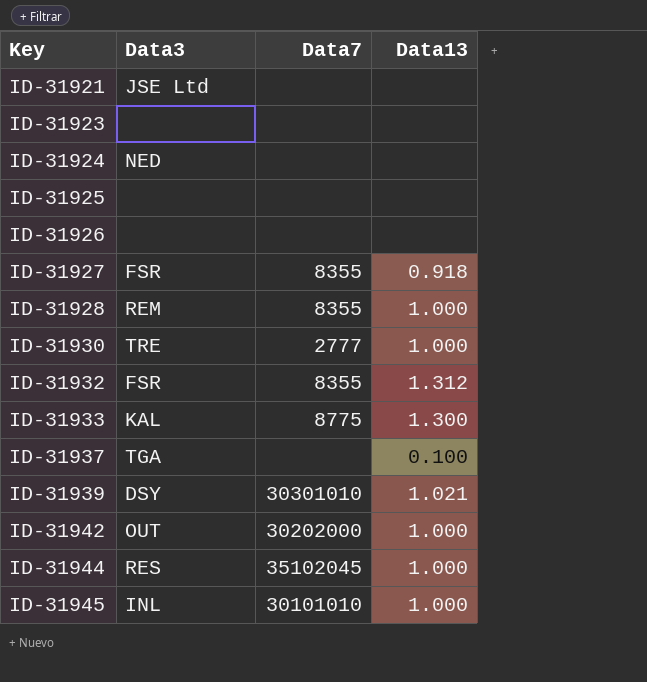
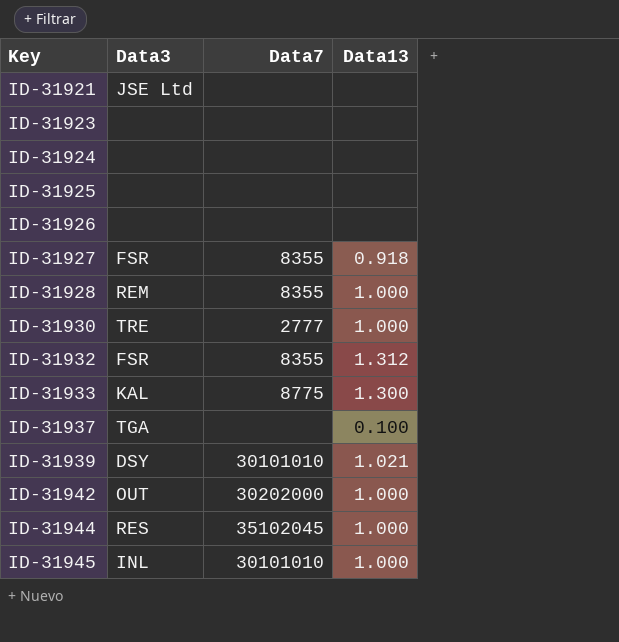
ID-31924 | Data3: NED -> none
ID-31939 | Data7: 30301010 -> 30101010

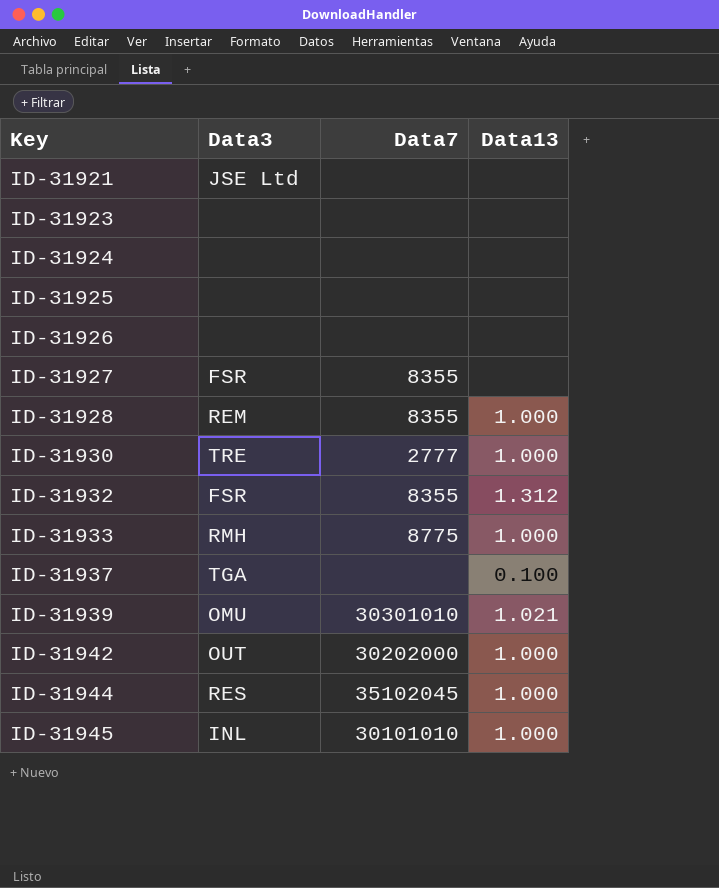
ID-31927 | Data13: 0.918 -> none
ID-31933 | Data3: KAL -> RMH
ID-31933 | Data13: 1.300 -> 1.000
ID-31939 | Data3: DSY -> OMU
ID-31939 | Data7: 30101010 -> 30301010

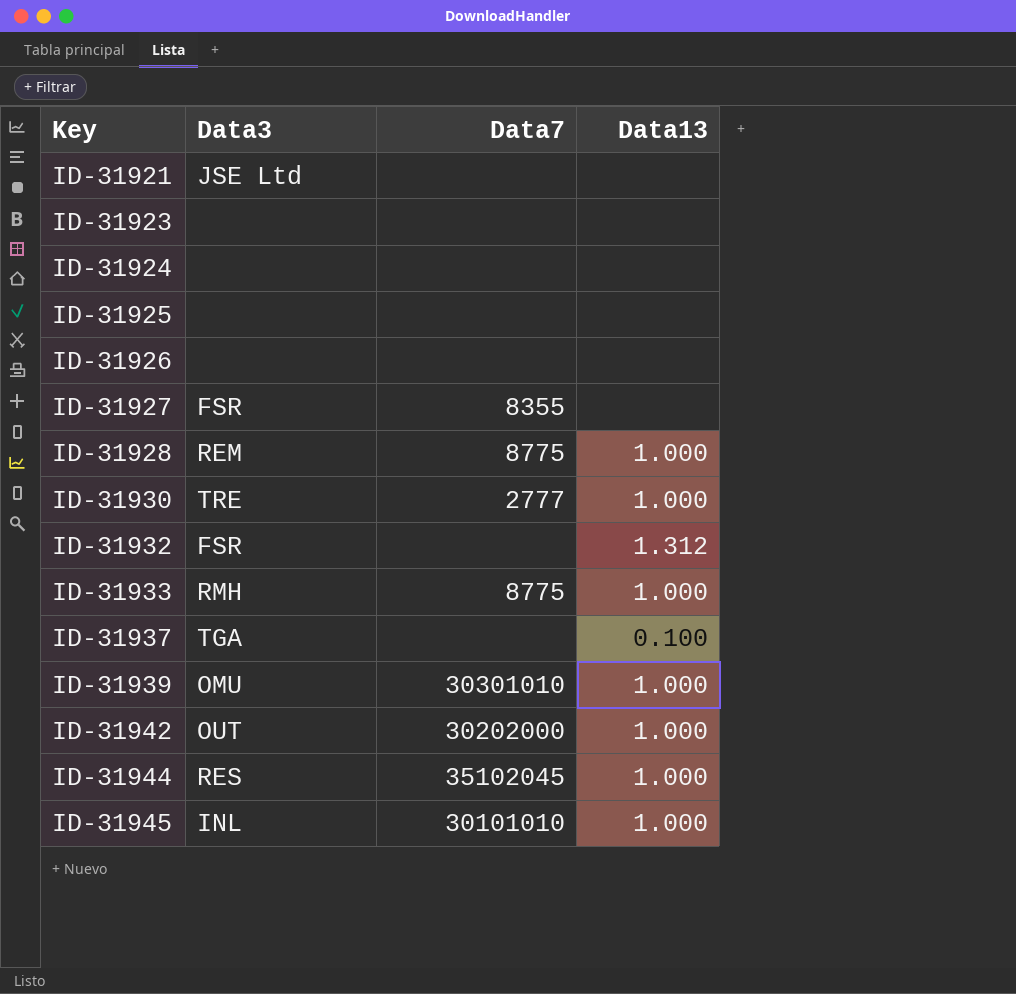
ID-31928 | Data7: 8355 -> 8775
ID-31932 | Data7: 8355 -> none
ID-31939 | Data13: 1.021 -> 1.000

